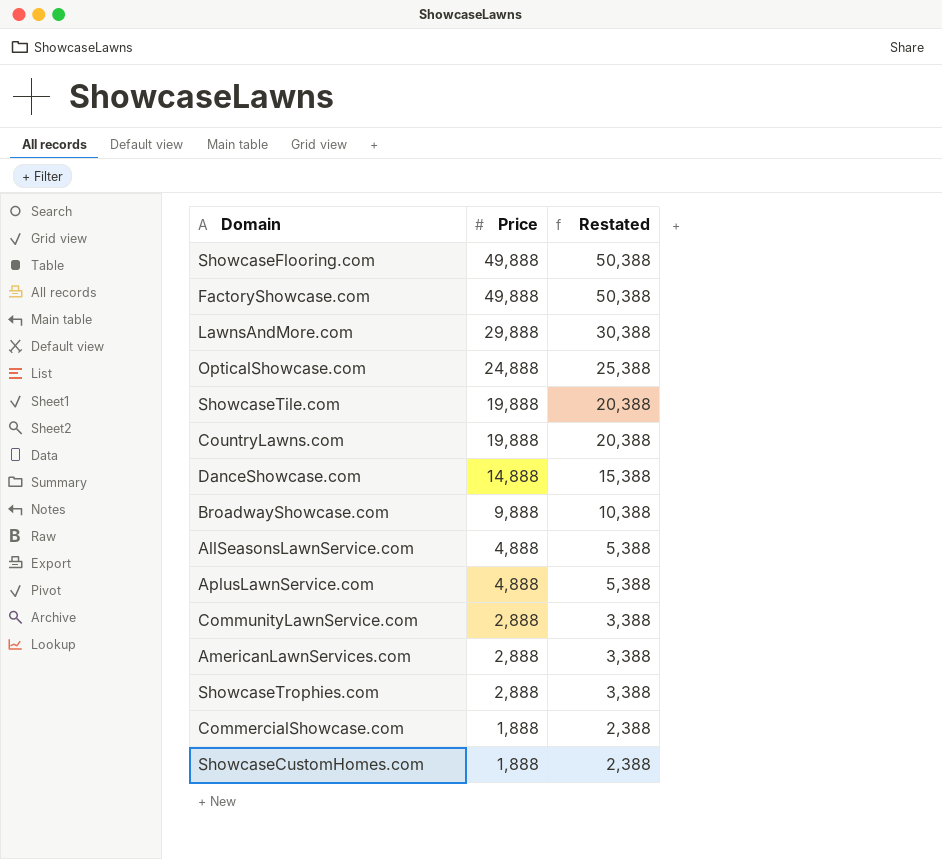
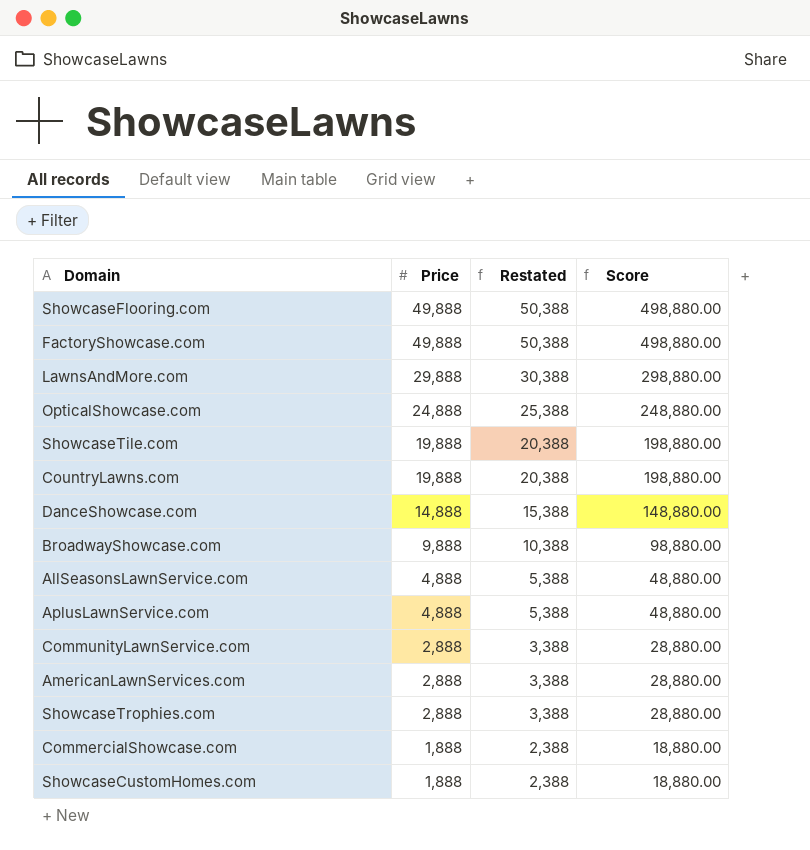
column Score | formula: none -> [Price] * 10

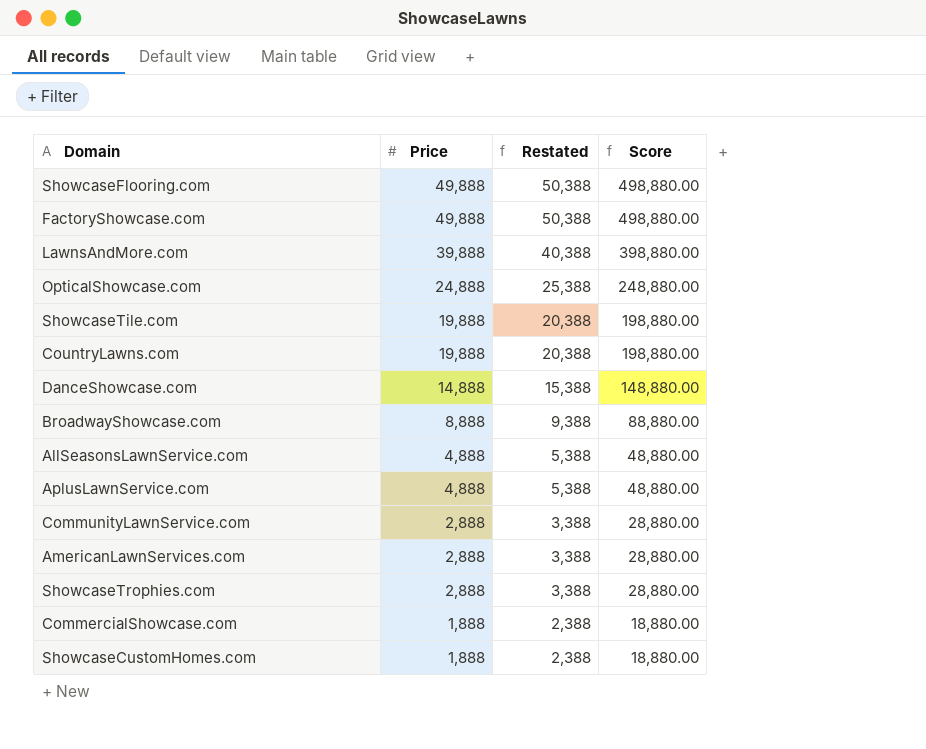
LawnsAndMore.com | Price: 29,888 -> 39,888
LawnsAndMore.com | Restated: 30,388 -> 40,388
LawnsAndMore.com | Score: 298,880.00 -> 398,880.00
BroadwayShowcase.com | Price: 9,888 -> 8,888
BroadwayShowcase.com | Restated: 10,388 -> 9,388
BroadwayShowcase.com | Score: 98,880.00 -> 88,880.00

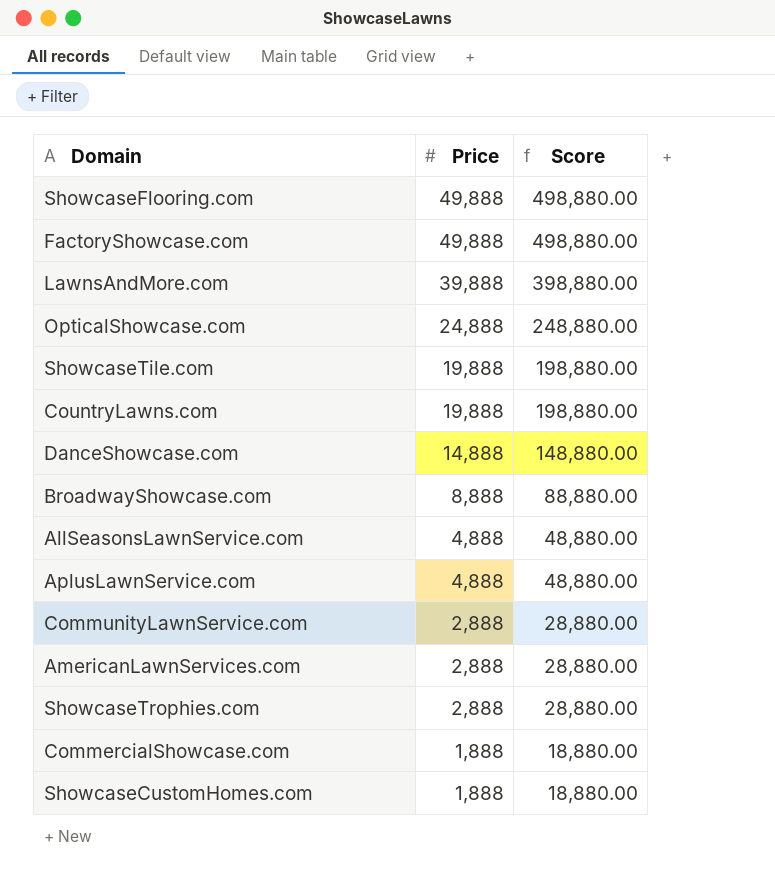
column Restated | formula: [Price] + 500 -> none

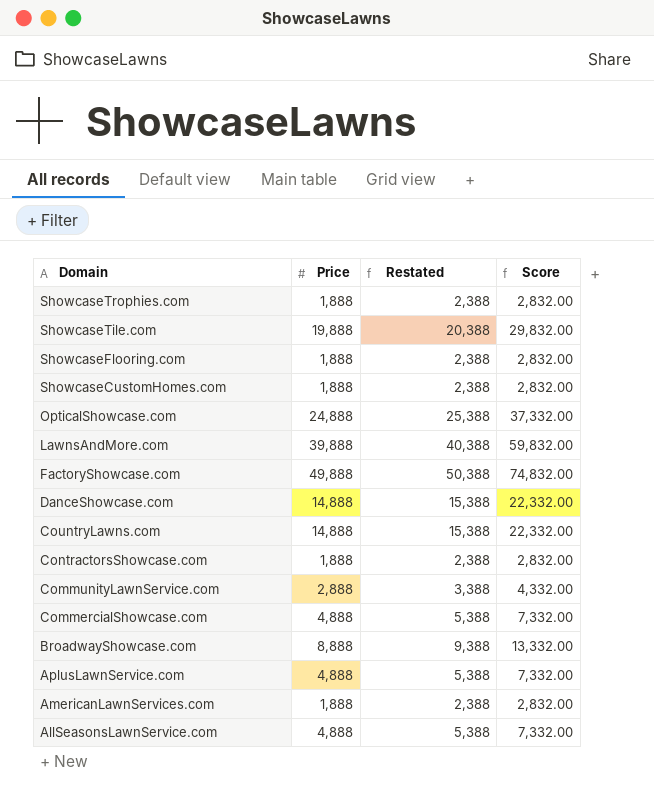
row order: Price descending -> Domain descending
column Restated | formula: none -> [Price] + 500
column Score | formula: [Price] * 10 -> [Price] * 1.5
ShowcaseTrophies.com | Price: 2,888 -> 1,888
ShowcaseFlooring.com | Price: 49,888 -> 1,888
CountryLawns.com | Price: 19,888 -> 14,888
row ContractorsShowcase.com: none -> 1,888 | 2,388 | 2,832.00
CommercialShowcase.com | Price: 1,888 -> 4,888
AmericanLawnServices.com | Price: 2,888 -> 1,888

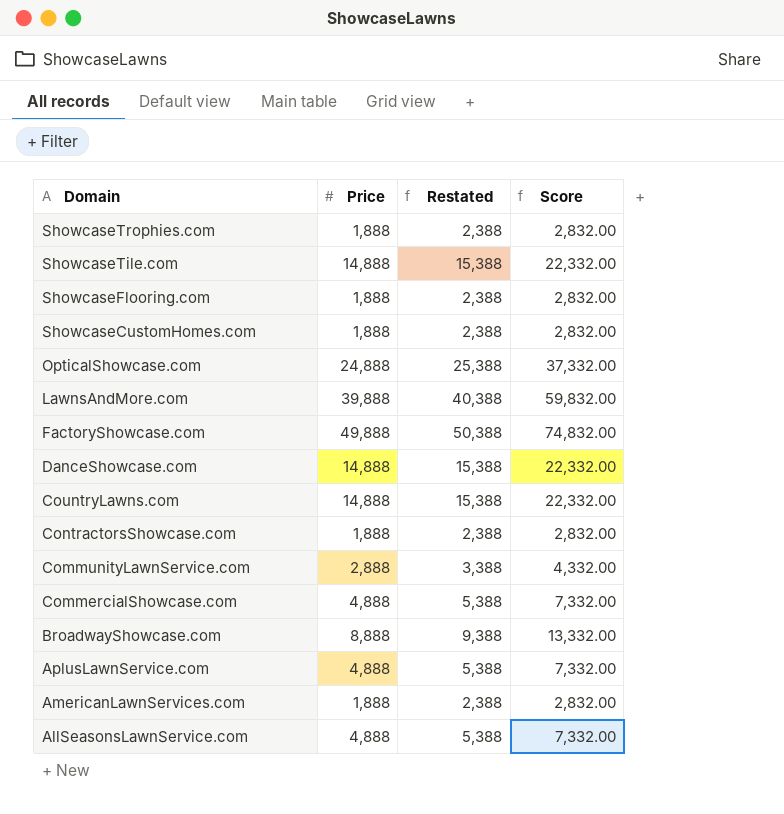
ShowcaseTile.com | Price: 19,888 -> 14,888
ShowcaseTile.com | Restated: 20,388 -> 15,388
ShowcaseTile.com | Score: 29,832.00 -> 22,332.00

